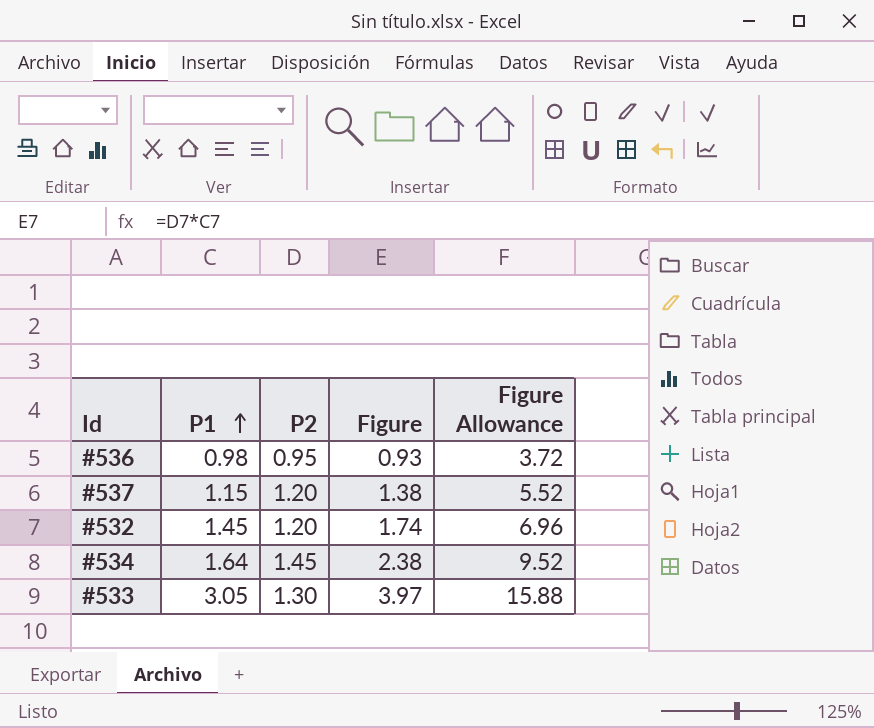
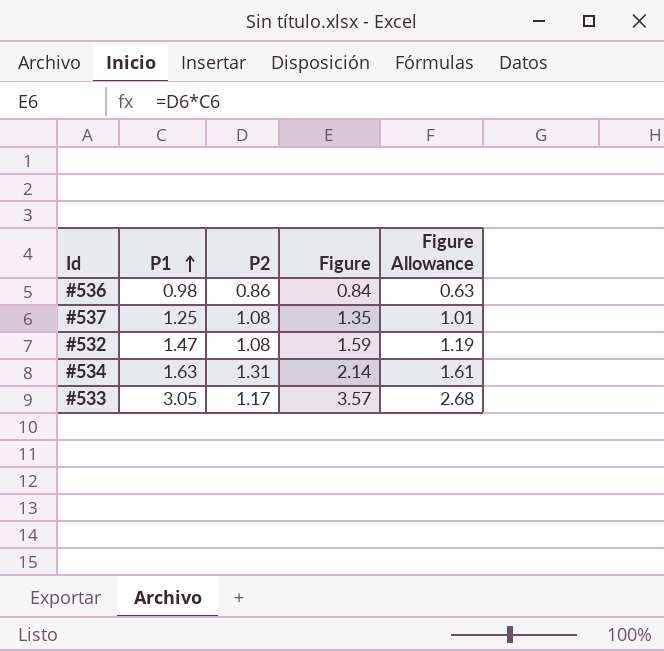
column Figure Allowance | formula: [Figure] * 4 -> [Figure] * 0.75
#536 | P2: 0.95 -> 0.86
#536 | Figure: 0.93 -> 0.84
#537 | P1: 1.15 -> 1.25
#537 | P2: 1.20 -> 1.08
#537 | Figure: 1.38 -> 1.35
#532 | P1: 1.45 -> 1.47
#532 | P2: 1.20 -> 1.08
#532 | Figure: 1.74 -> 1.59
#534 | P1: 1.64 -> 1.63
#534 | P2: 1.45 -> 1.31
#534 | Figure: 2.38 -> 2.14
#533 | P2: 1.30 -> 1.17
#533 | Figure: 3.97 -> 3.57

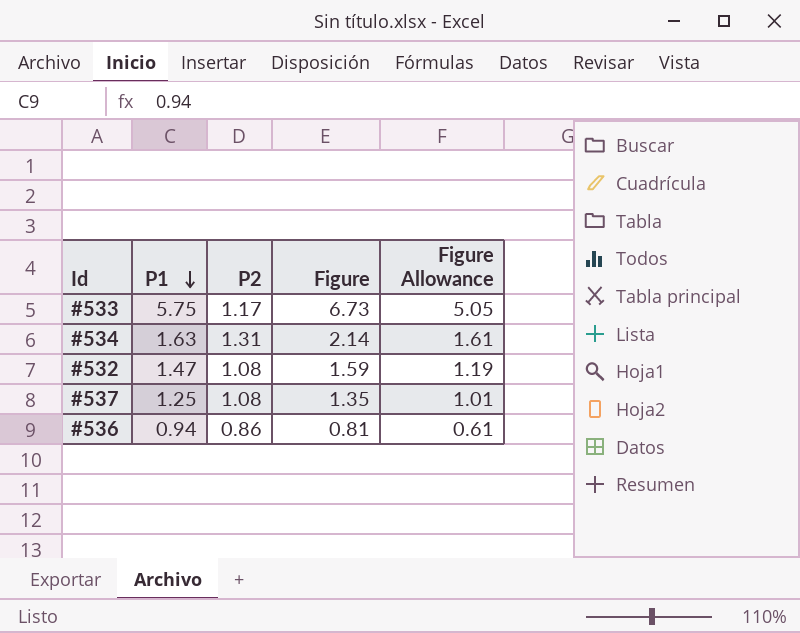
row order: P1 ascending -> P1 descending
#533 | P1: 3.05 -> 5.75
#533 | Figure: 3.57 -> 6.73
#533 | Figure Allowance: 2.68 -> 5.05
#536 | P1: 0.98 -> 0.94
#536 | Figure: 0.84 -> 0.81
#536 | Figure Allowance: 0.63 -> 0.61

